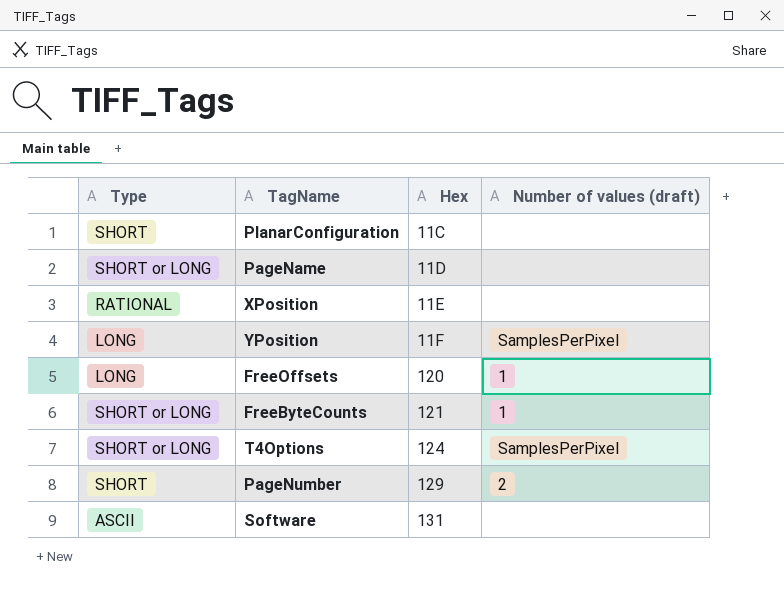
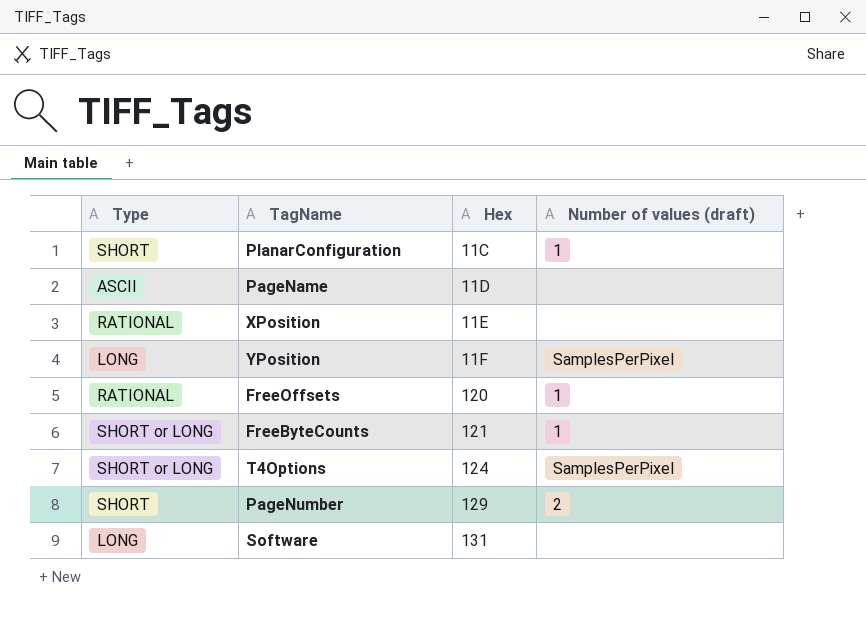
PlanarConfiguration | Number of values (draft): none -> 1
PageName | Type: SHORT or LONG -> ASCII
FreeOffsets | Type: LONG -> RATIONAL
Software | Type: ASCII -> LONG

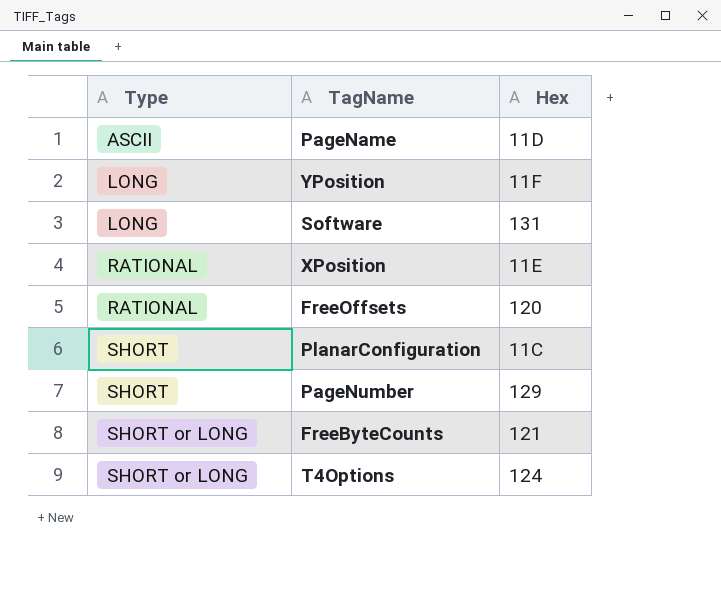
row order: Hex ascending -> Type ascending
column Number of values (draft) | position: 4 -> none

